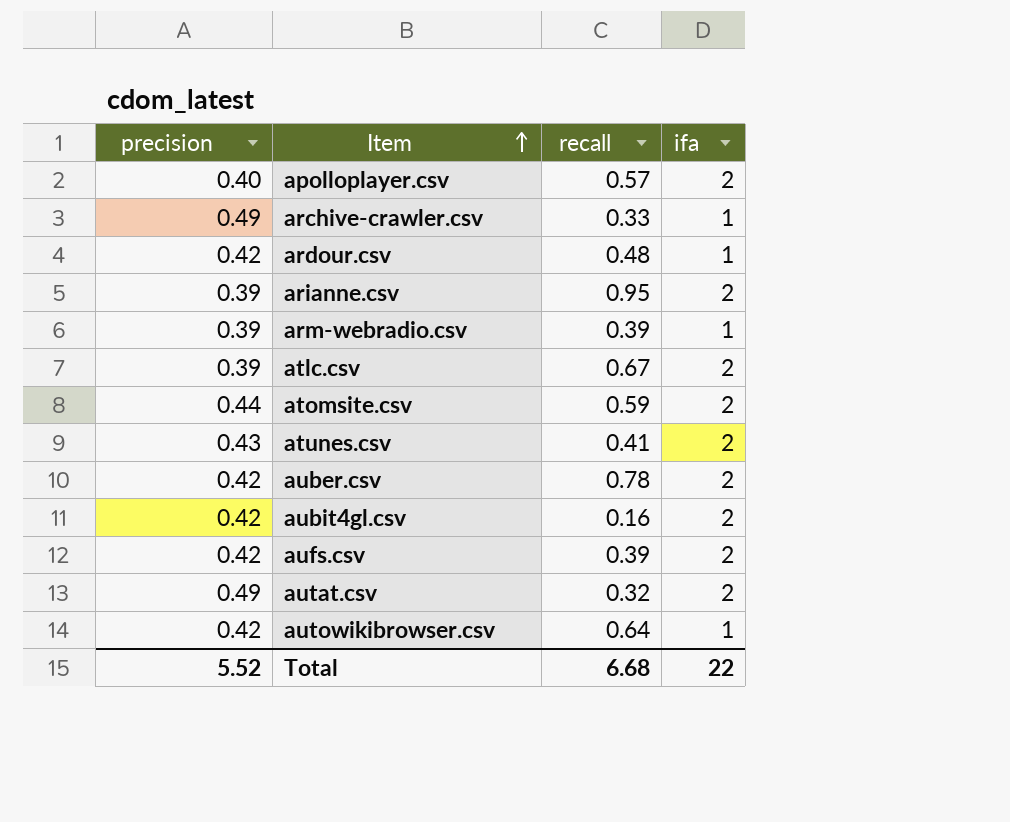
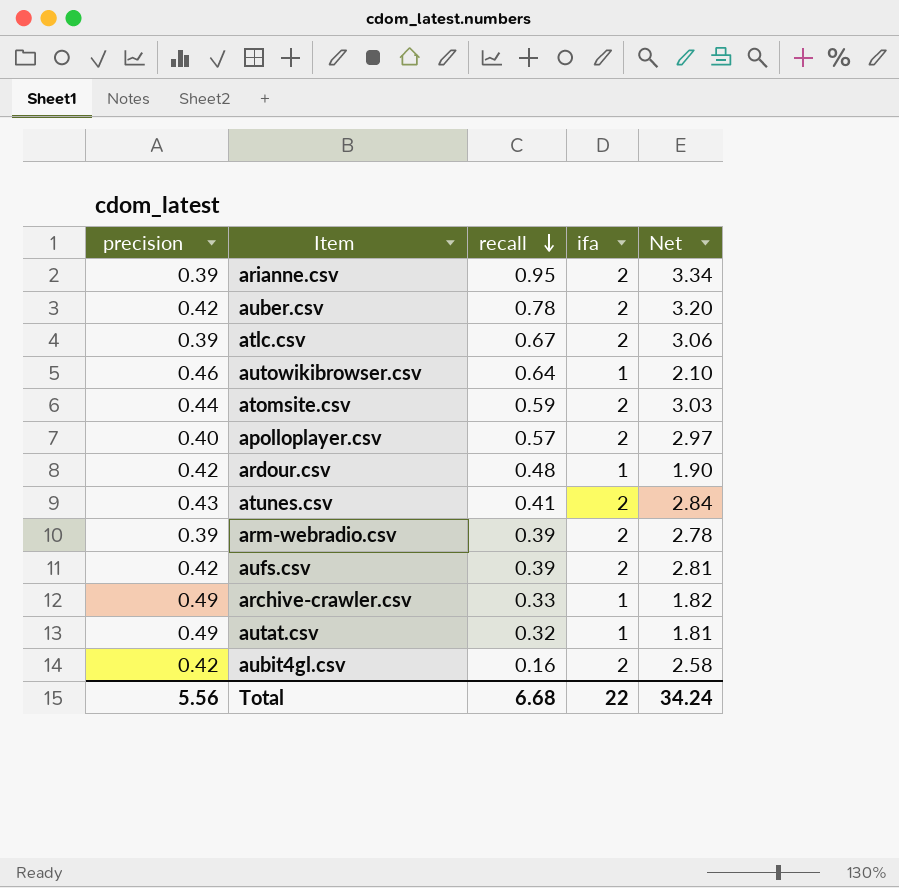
row order: Item ascending -> recall descending
column Net | formula: none -> [precision] + [recall] + [ifa]
autowikibrowser.csv | precision: 0.42 -> 0.46
arm-webradio.csv | ifa: 1 -> 2
autat.csv | ifa: 2 -> 1
Total | precision: 5.52 -> 5.56

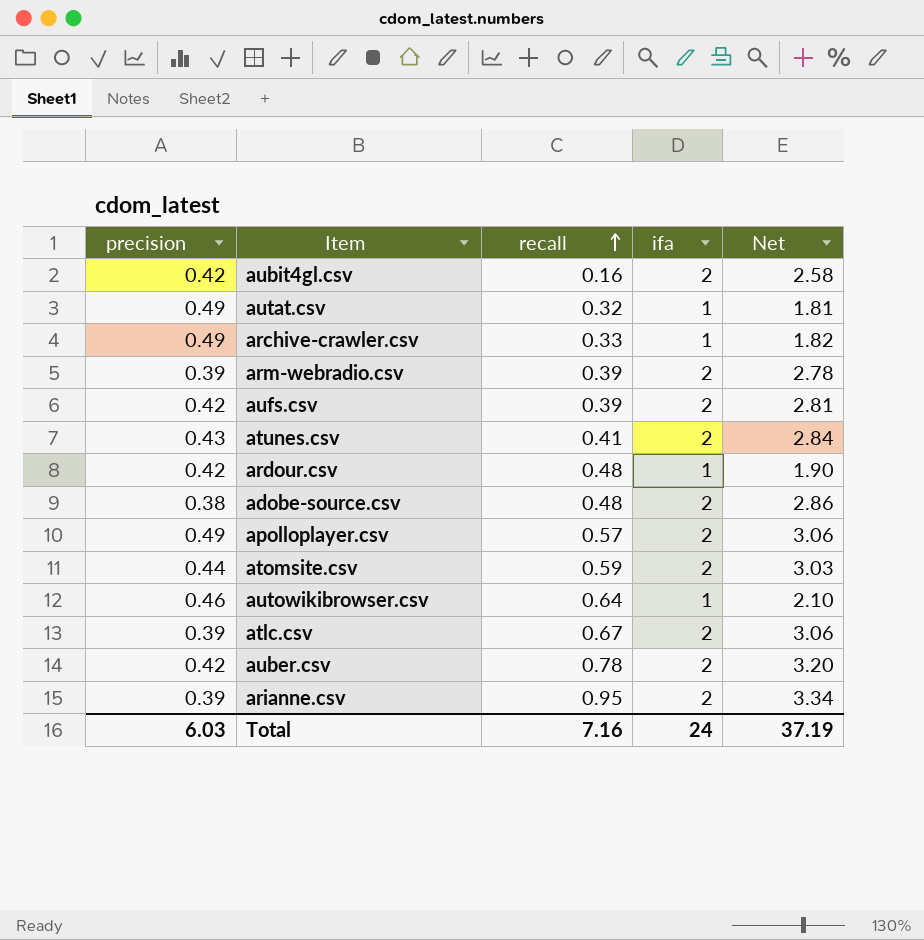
row order: recall descending -> recall ascending
row adobe-source.csv: none -> 0.38 | 0.48 | 2 | 2.86
apolloplayer.csv | precision: 0.40 -> 0.49
apolloplayer.csv | Net: 2.97 -> 3.06
Total | precision: 5.56 -> 6.03
Total | recall: 6.68 -> 7.16
Total | ifa: 22 -> 24
Total | Net: 34.24 -> 37.19

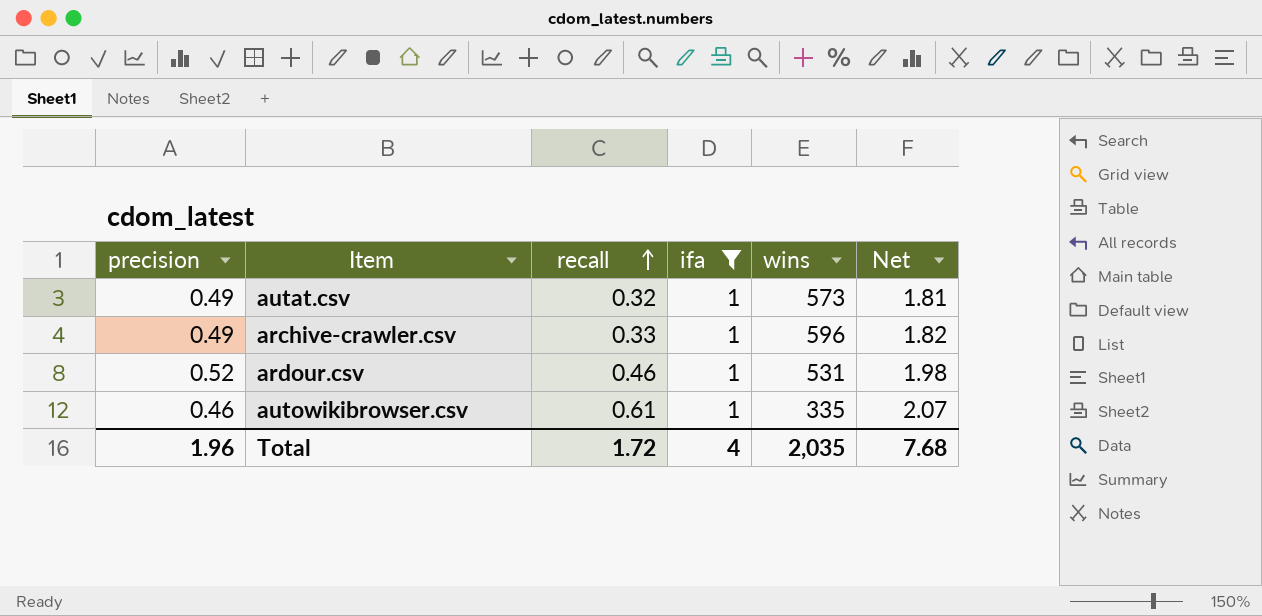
filter: none -> ifa = 1
column wins | position: none -> 5
ardour.csv | precision: 0.42 -> 0.52
ardour.csv | recall: 0.48 -> 0.46
ardour.csv | Net: 1.90 -> 1.98
autowikibrowser.csv | recall: 0.64 -> 0.61
autowikibrowser.csv | Net: 2.10 -> 2.07
Total | precision: 6.03 -> 1.96
Total | recall: 7.16 -> 1.72
Total | ifa: 24 -> 4
Total | Net: 37.19 -> 7.68

